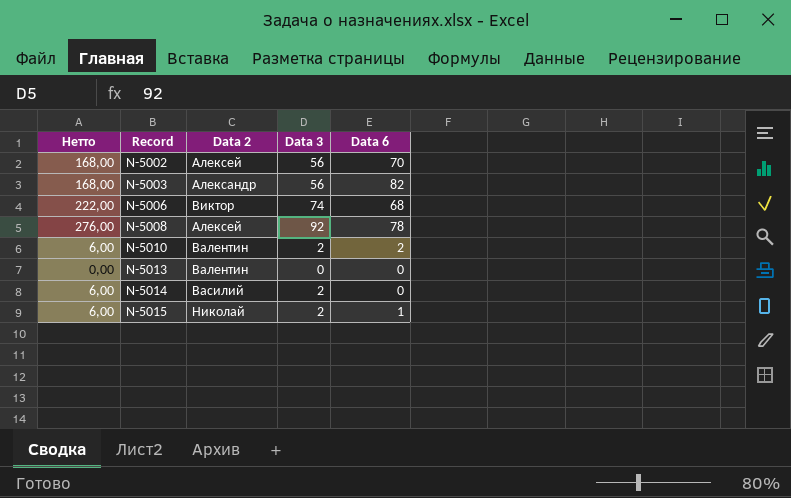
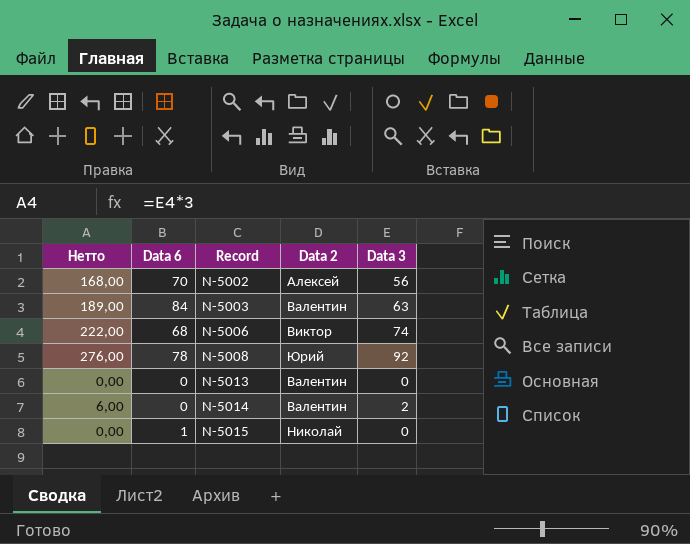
column Data 6 | position: 5 -> 2
row N-5010: 6,00 | Валентин | 2 | 2 -> none
N-5003 | Нетто: 168,00 -> 189,00
N-5003 | Data 6: 82 -> 84
N-5003 | Data 2: Александр -> Валентин
N-5003 | Data 3: 56 -> 63
N-5008 | Data 2: Алексей -> Юрий
N-5014 | Data 2: Василий -> Валентин
N-5015 | Нетто: 6,00 -> 0,00
N-5015 | Data 3: 2 -> 0

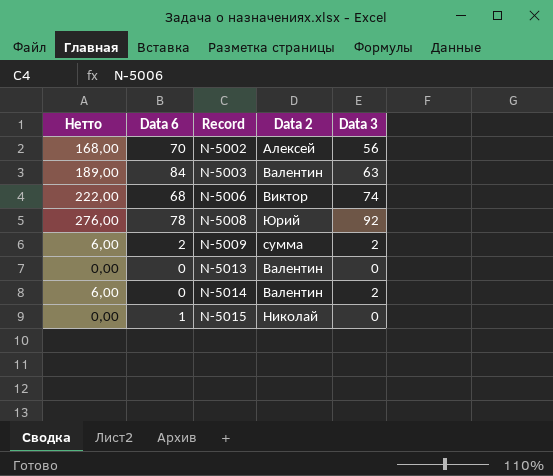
row N-5009: none -> 6,00 | 2 | сумма | 2

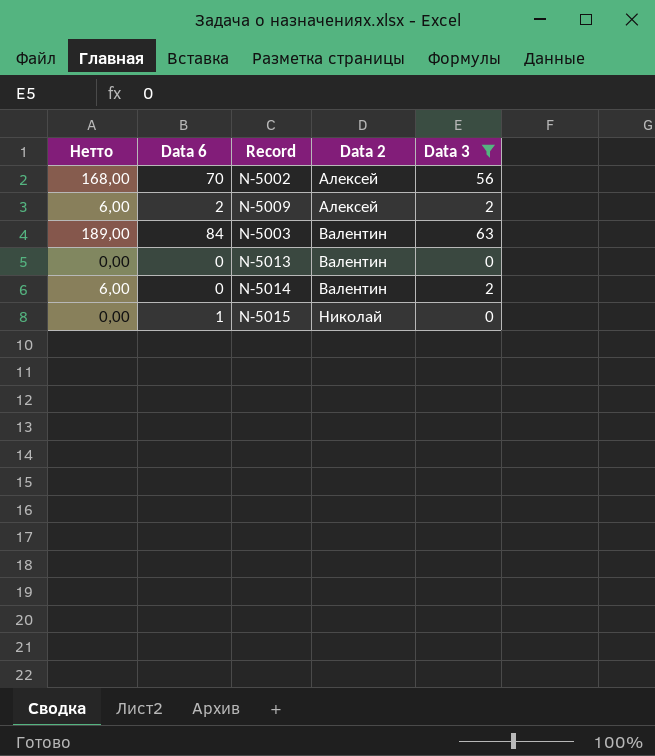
filter: none -> Data 3 <= 63
row order: Record ascending -> Data 2 ascending
N-5009 | Data 2: сумма -> Алексей

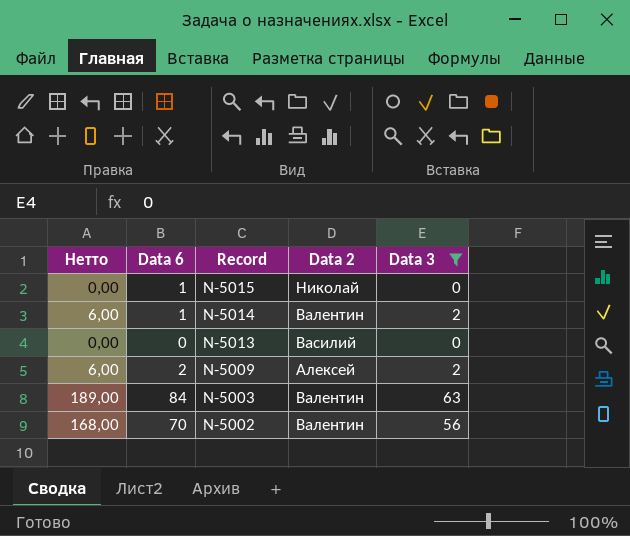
row order: Data 2 ascending -> Record descending
N-5014 | Data 6: 0 -> 1
N-5013 | Data 2: Валентин -> Василий
N-5002 | Data 2: Алексей -> Валентин

